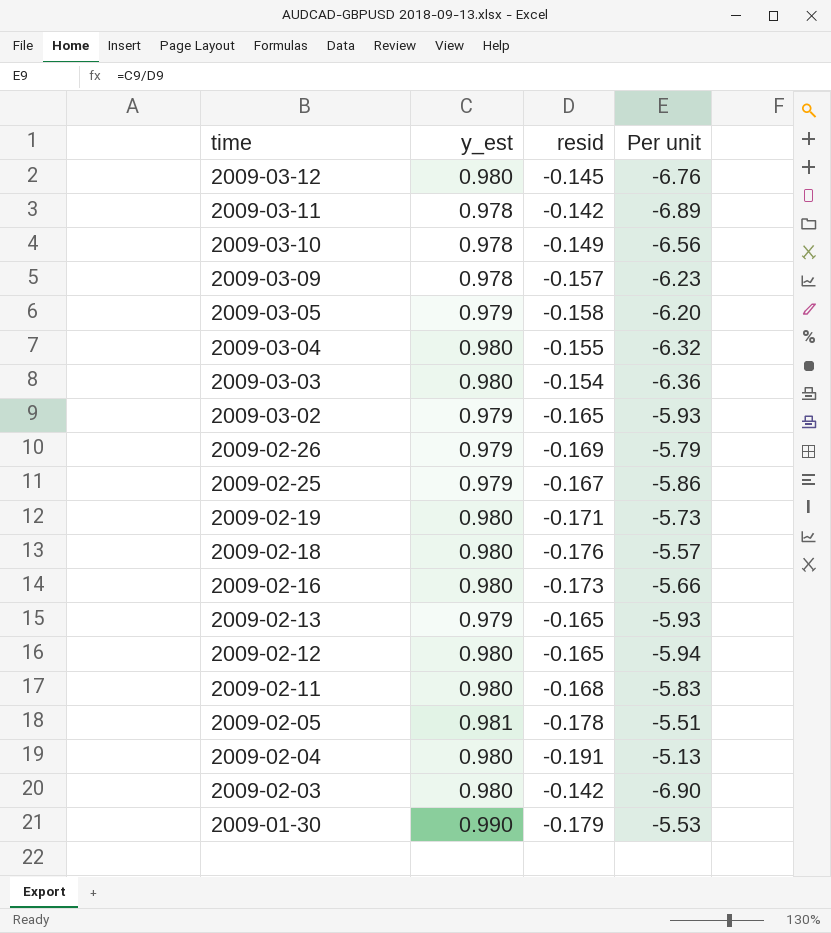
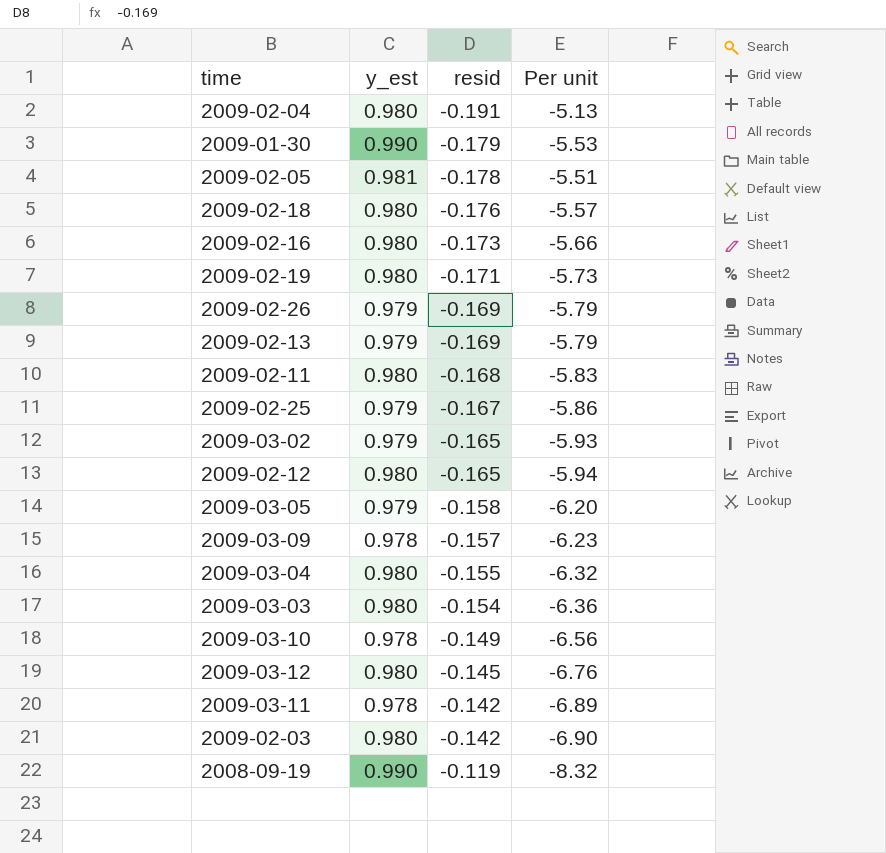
row order: time descending -> resid ascending
2009-02-13 | resid: -0.165 -> -0.169
2009-02-13 | Per unit: -5.93 -> -5.79
row 2008-09-19: none -> 0.990 | -0.119 | -8.32

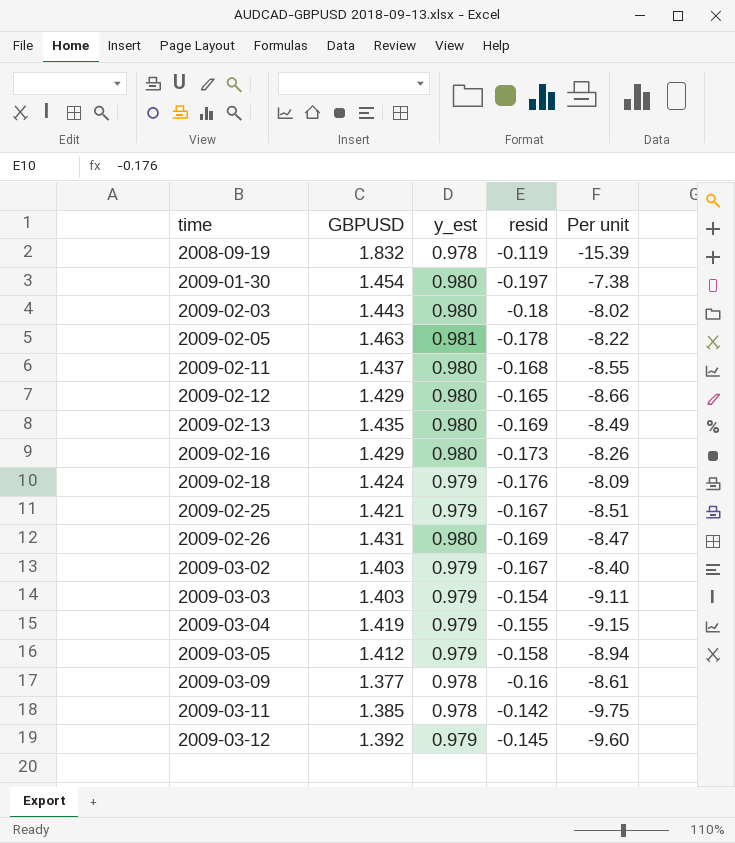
row order: resid ascending -> time ascending
column GBPUSD | position: none -> 2
column Per unit | formula: [y_est] / [resid] -> [GBPUSD] / [resid]
row 2009-02-04: 0.980 | -0.191 | -5.13 -> none
row 2009-02-19: 0.980 | -0.171 | -5.73 -> none
row 2009-03-10: 0.978 | -0.149 | -6.56 -> none
2008-09-19 | y_est: 0.990 -> 0.978
2009-01-30 | y_est: 0.990 -> 0.980
2009-01-30 | resid: -0.179 -> -0.197
2009-02-03 | resid: -0.142 -> -0.18
2009-02-13 | y_est: 0.979 -> 0.980
2009-02-18 | y_est: 0.980 -> 0.979
2009-02-26 | y_est: 0.979 -> 0.980
2009-03-02 | resid: -0.165 -> -0.167
2009-03-03 | y_est: 0.980 -> 0.979
2009-03-04 | y_est: 0.980 -> 0.979
2009-03-09 | resid: -0.157 -> -0.16
2009-03-12 | y_est: 0.980 -> 0.979

